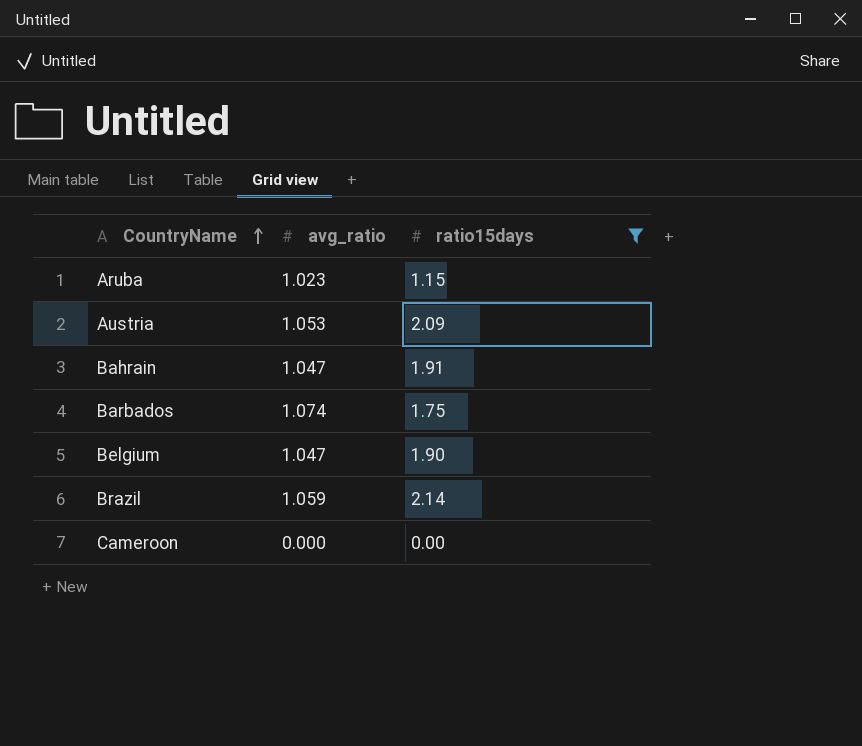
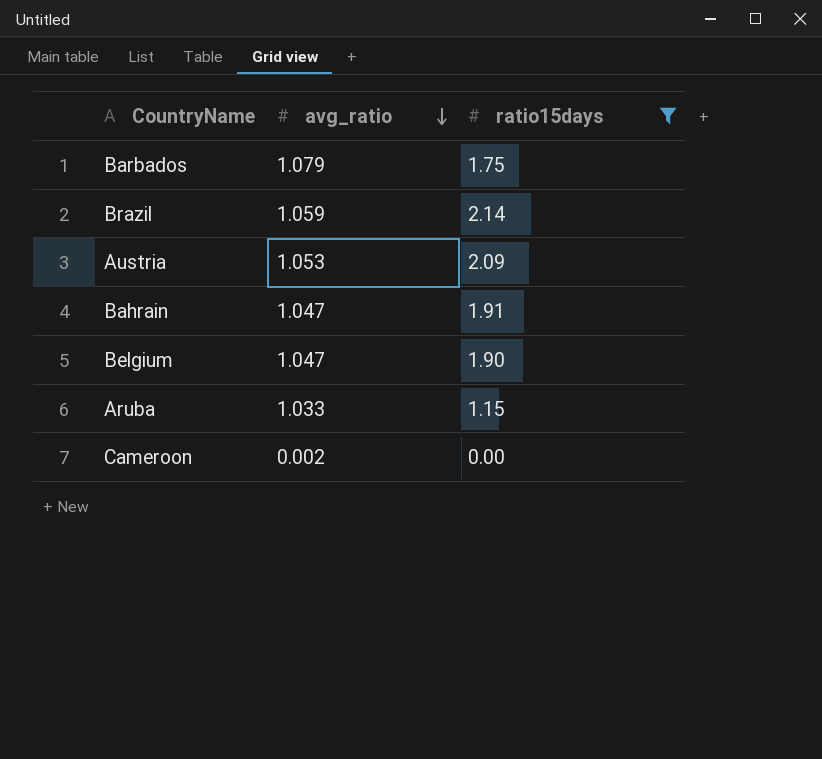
row order: CountryName ascending -> avg_ratio descending
Barbados | avg_ratio: 1.074 -> 1.079
Aruba | avg_ratio: 1.023 -> 1.033
Cameroon | avg_ratio: 0.000 -> 0.002

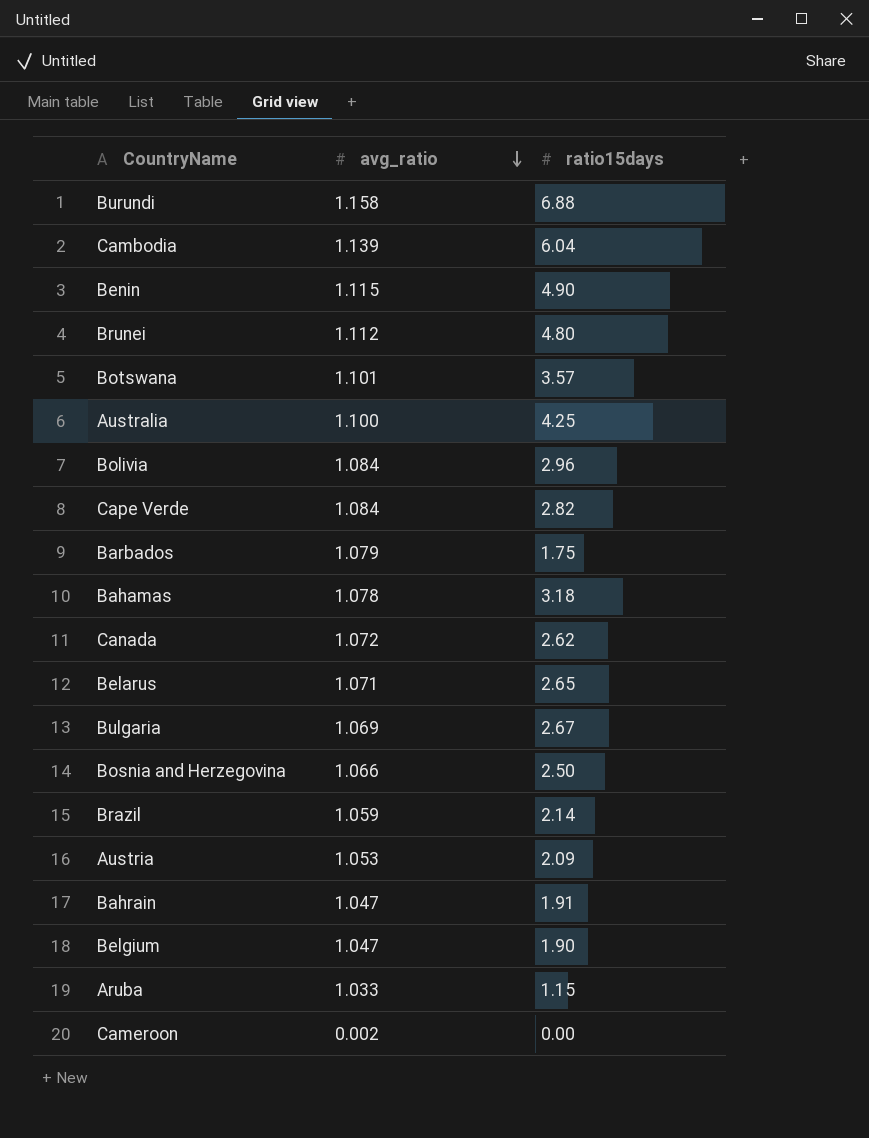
filter: ratio15days <= 2.14 -> none

